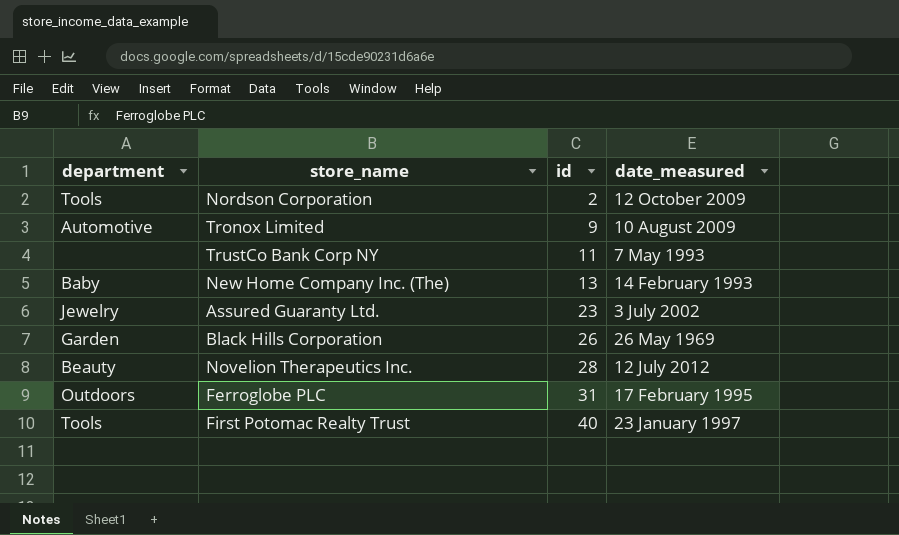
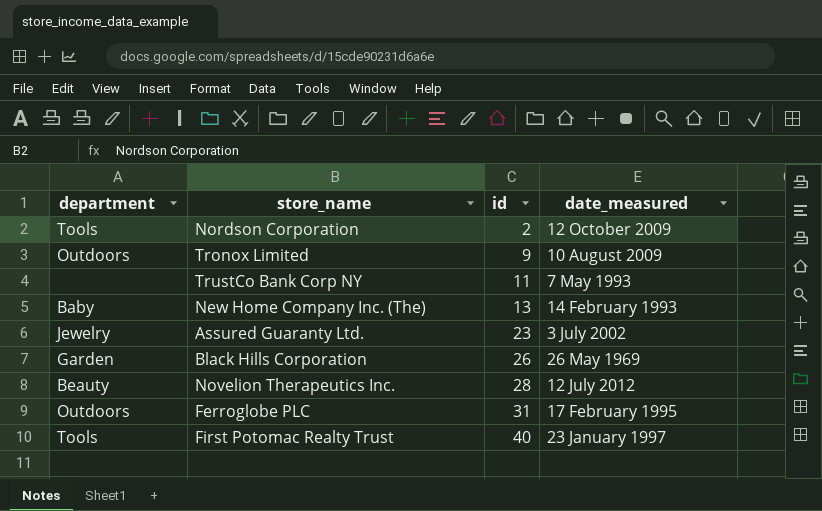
Tronox Limited | department: Automotive -> Outdoors

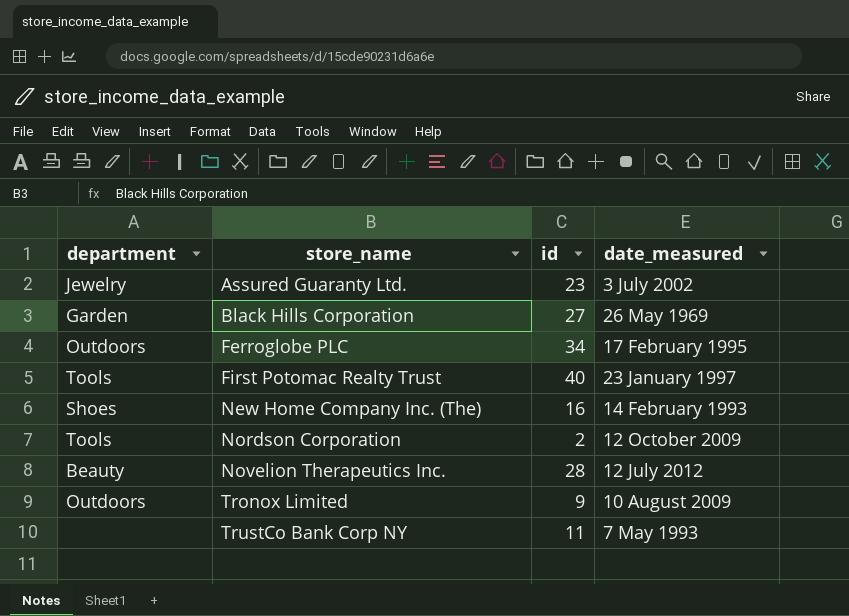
row order: id ascending -> store_name ascending
Black Hills Corporation | id: 26 -> 27
Ferroglobe PLC | id: 31 -> 34
New Home Company Inc. (The) | department: Baby -> Shoes
New Home Company Inc. (The) | id: 13 -> 16

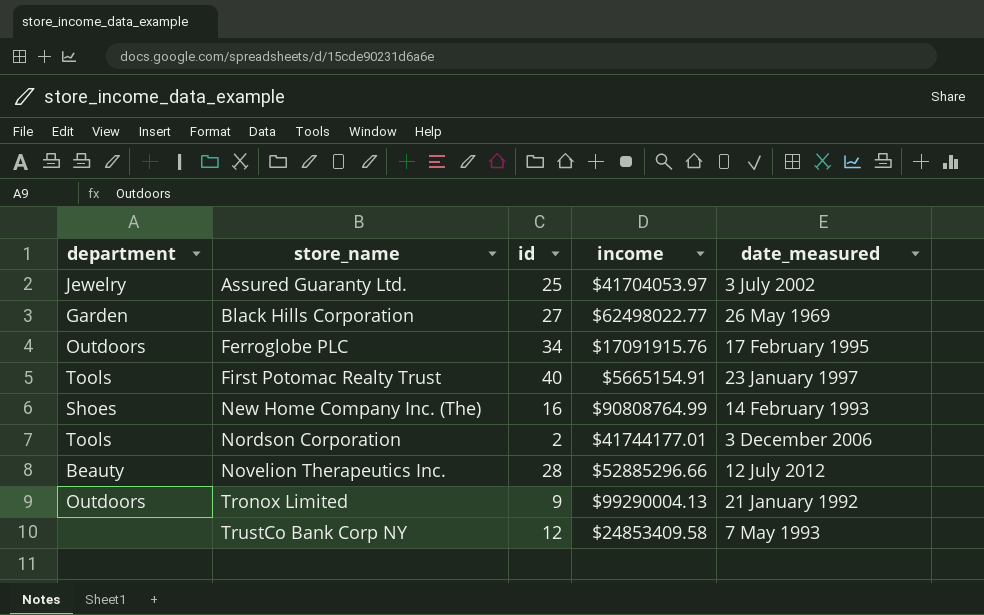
column income | position: none -> 4
Assured Guaranty Ltd. | id: 23 -> 25
Nordson Corporation | date_measured: 12 October 2009 -> 3 December 2006
Tronox Limited | date_measured: 10 August 2009 -> 21 January 1992
TrustCo Bank Corp NY | id: 11 -> 12

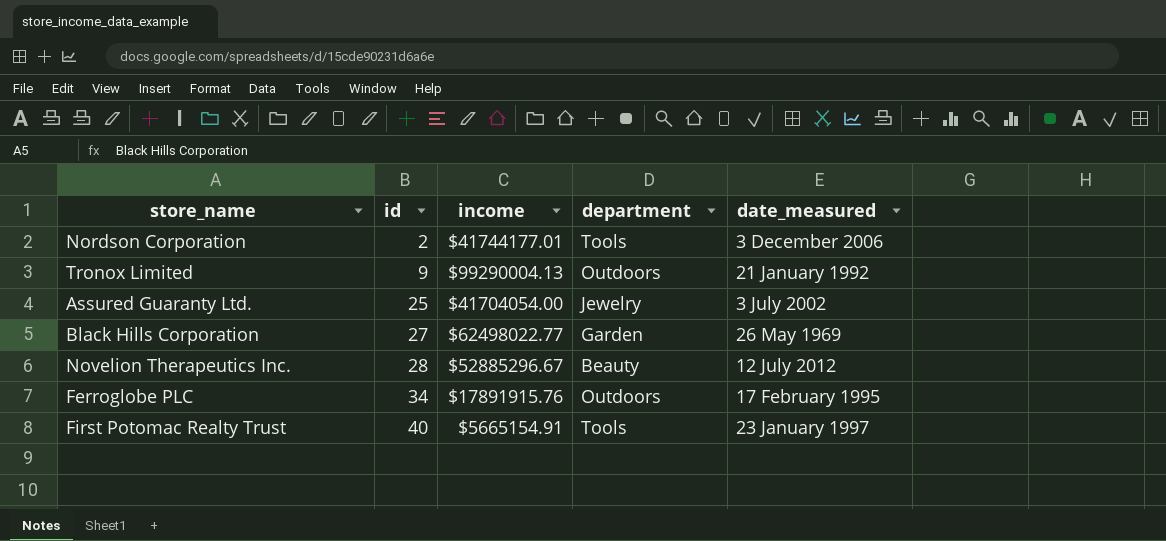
row order: store_name ascending -> id ascending
column department | position: 1 -> 4
row New Home Company Inc. (The): Shoes | 16 | $90808764.99 | 14 February 1993 -> none
row TrustCo Bank Corp NY: none | 12 | $24853409.58 | 7 May 1993 -> none
Assured Guaranty Ltd. | income: $41704053.97 -> $41704054.00
Novelion Therapeutics Inc. | income: $52885296.66 -> $52885296.67
Ferroglobe PLC | income: $17091915.76 -> $17891915.76

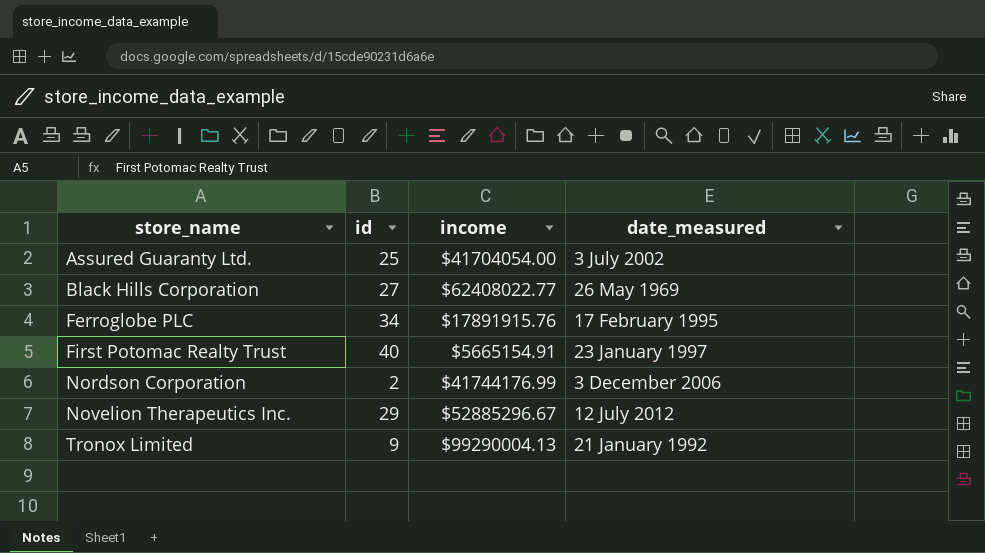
row order: id ascending -> store_name ascending
column department | position: 4 -> none
Black Hills Corporation | income: $62498022.77 -> $62408022.77
Nordson Corporation | income: $41744177.01 -> $41744176.99
Novelion Therapeutics Inc. | id: 28 -> 29

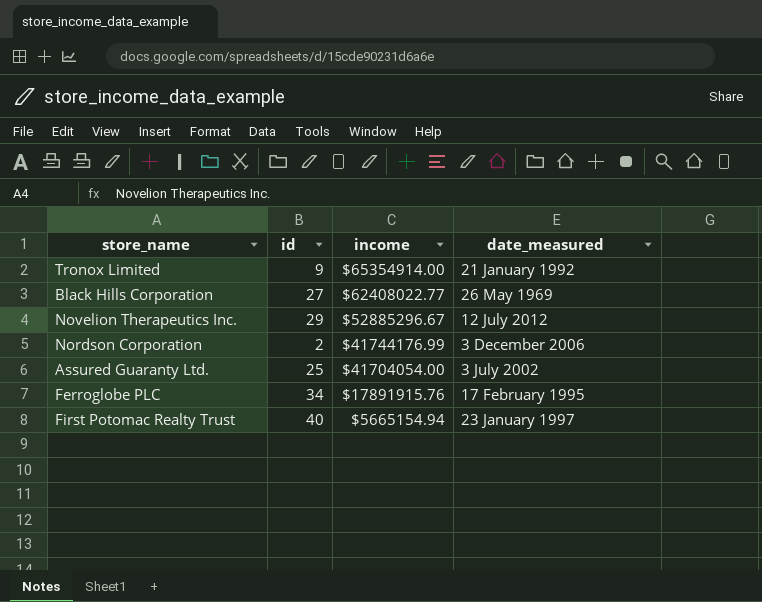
row order: store_name ascending -> income descending
Tronox Limited | income: $99290004.13 -> $65354914.00
First Potomac Realty Trust | income: $5665154.91 -> $5665154.94

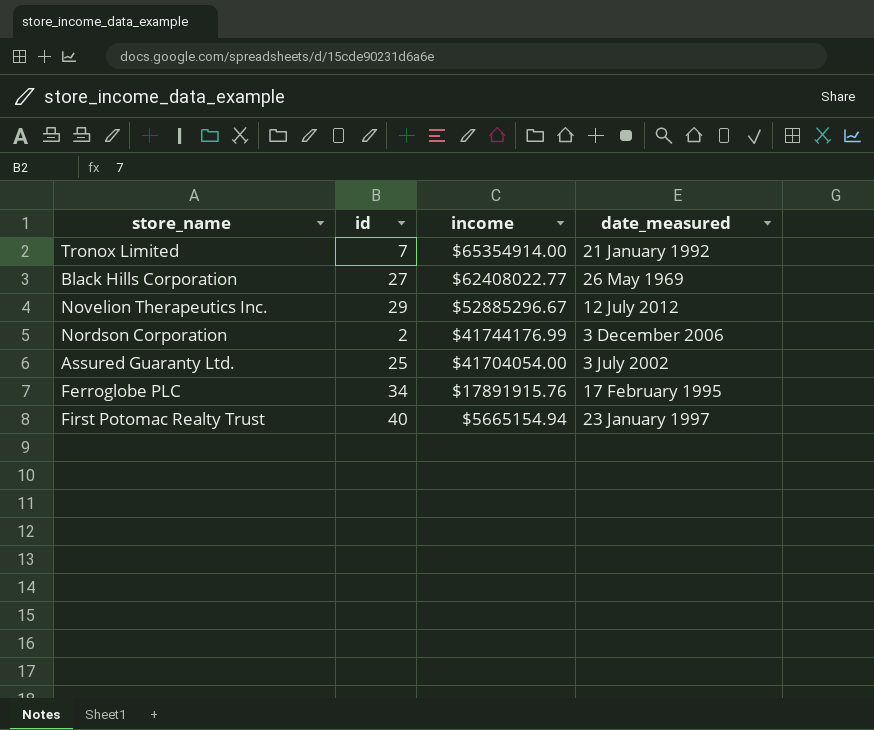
Tronox Limited | id: 9 -> 7

